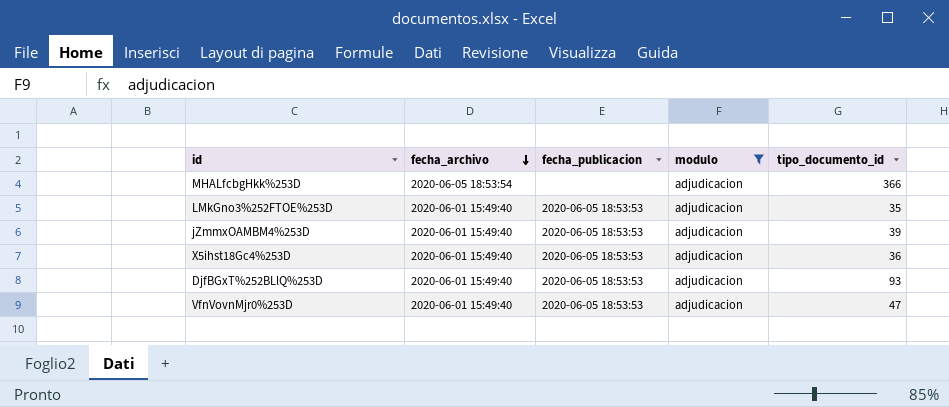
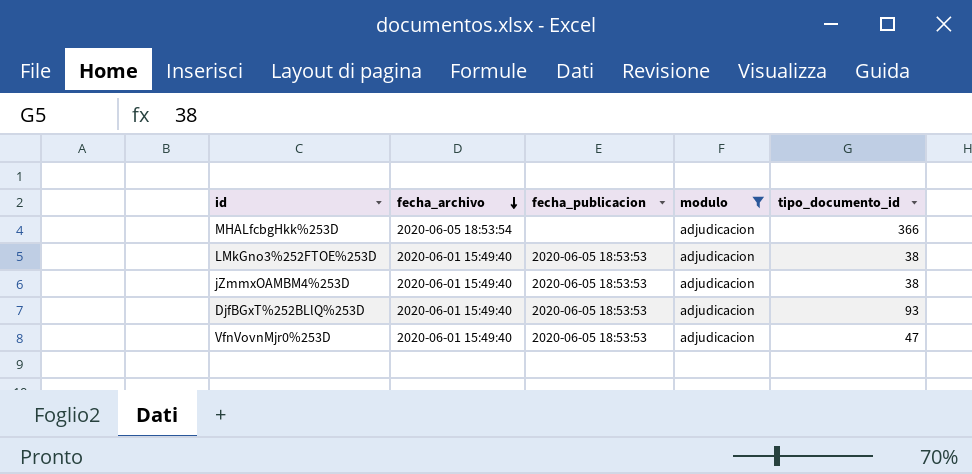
row X5ihst18Gc4%253D: 2020-06-01 15:49:40 | 2020-06-05 18:53:53 | adjudicacion | 36 -> none
LMkGno3%252FTOE%253D | tipo_documento_id: 35 -> 38
jZmmxOAMBM4%253D | tipo_documento_id: 39 -> 38

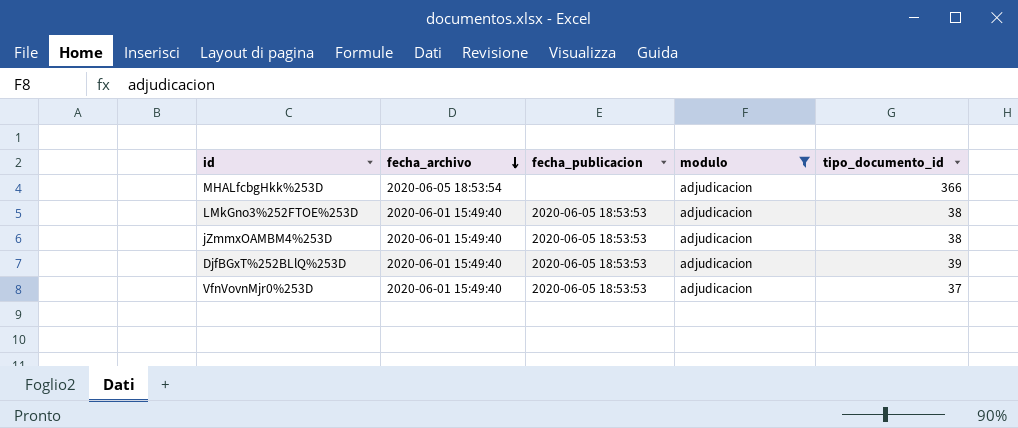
DjfBGxT%252BLlQ%253D | tipo_documento_id: 93 -> 39
VfnVovnMjr0%253D | tipo_documento_id: 47 -> 37

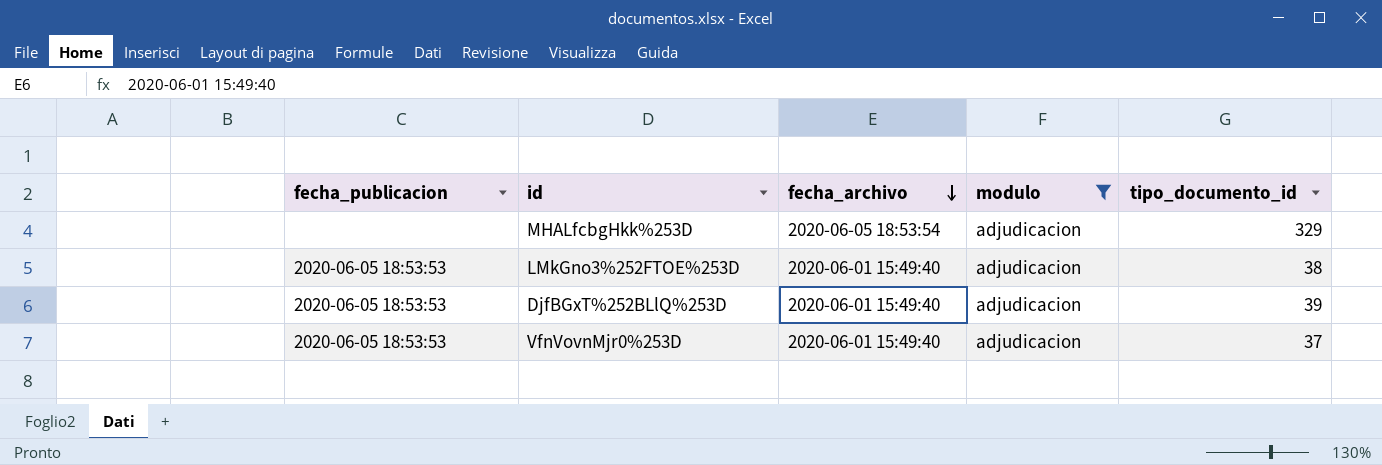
column fecha_publicacion | position: 3 -> 1
row jZmmxOAMBM4%253D: 2020-06-01 15:49:40 | 2020-06-05 18:53:53 | adjudicacion | 38 -> none
MHALfcbgHkk%253D | tipo_documento_id: 366 -> 329

